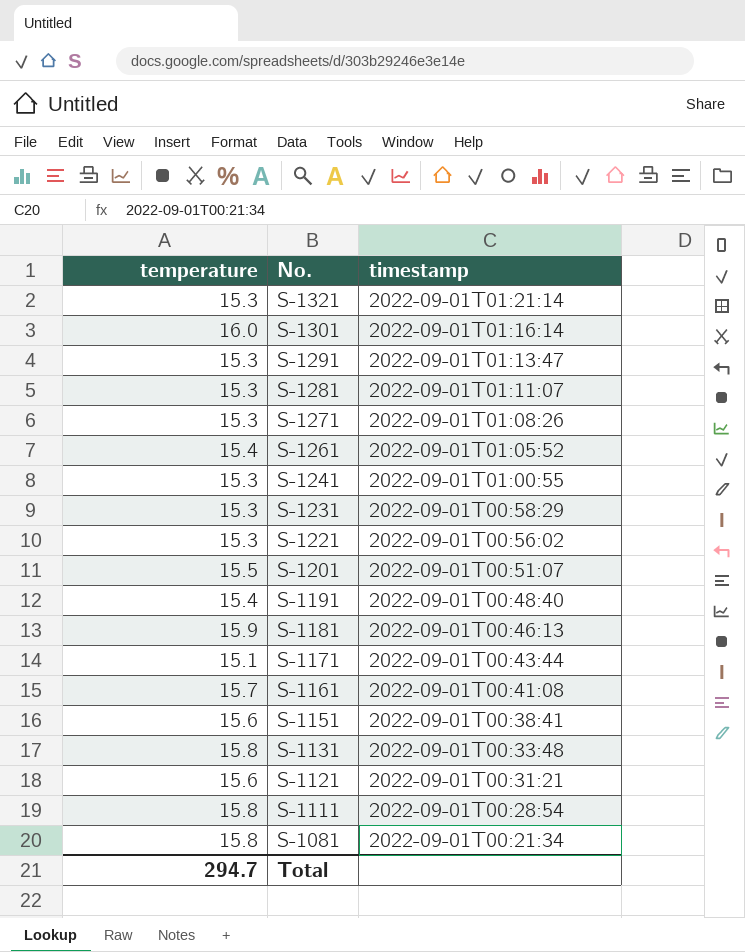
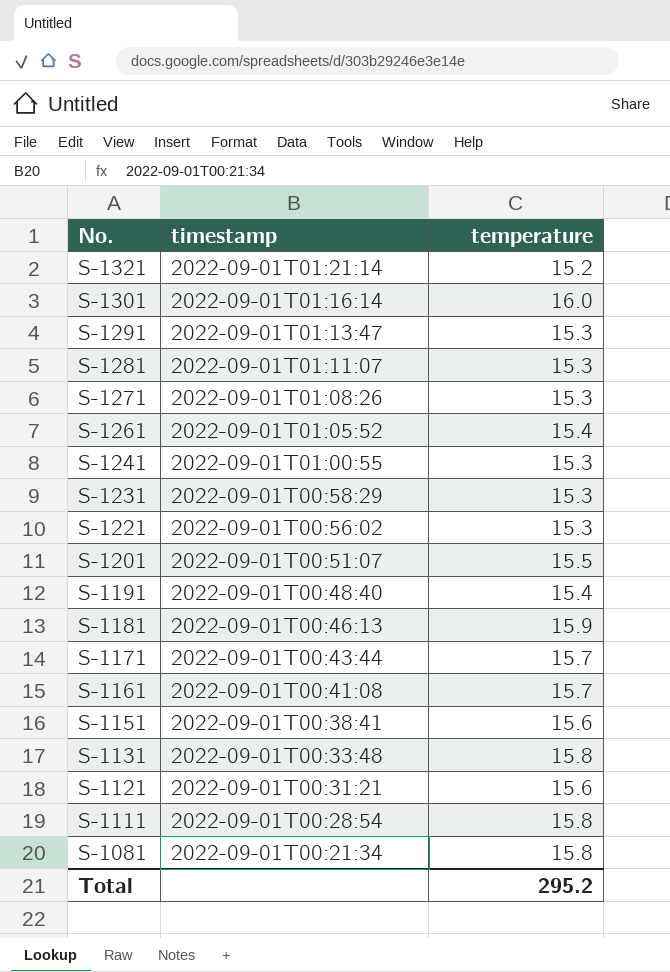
column temperature | position: 1 -> 3
S-1321 | temperature: 15.3 -> 15.2
S-1171 | temperature: 15.1 -> 15.7
Total | temperature: 294.7 -> 295.2

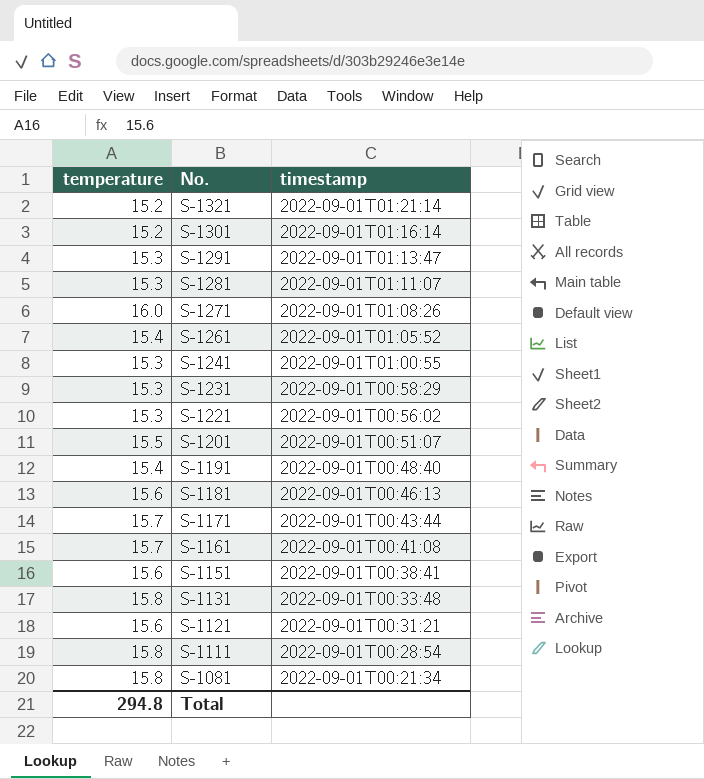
column temperature | position: 3 -> 1
S-1301 | temperature: 16.0 -> 15.2
S-1271 | temperature: 15.3 -> 16.0
S-1181 | temperature: 15.9 -> 15.6
Total | temperature: 295.2 -> 294.8

